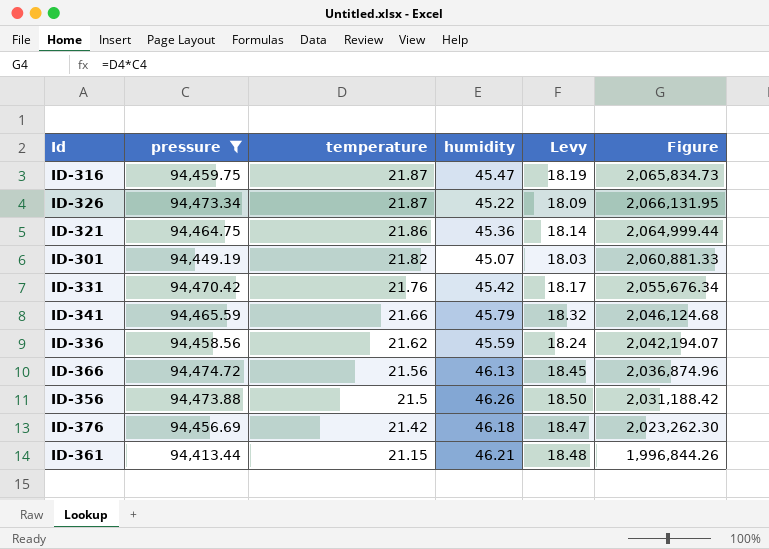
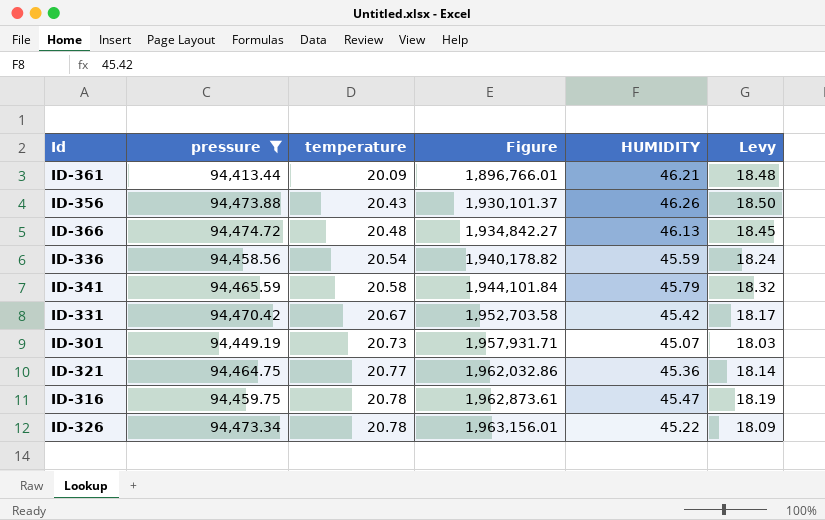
row order: temperature descending -> temperature ascending
column Figure | position: 6 -> 4
column name: humidity -> HUMIDITY
row ID-376: 94,456.69 | 21.42 | 46.18 | 18.47 | 2,023,262.30 -> none
ID-361 | temperature: 21.15 -> 20.09
ID-361 | Figure: 1,996,844.26 -> 1,896,766.01
ID-356 | temperature: 21.5 -> 20.43
ID-356 | Figure: 2,031,188.42 -> 1,930,101.37
ID-366 | temperature: 21.56 -> 20.48
ID-366 | Figure: 2,036,874.96 -> 1,934,842.27
ID-336 | temperature: 21.62 -> 20.54
ID-336 | Figure: 2,042,194.07 -> 1,940,178.82
ID-341 | temperature: 21.66 -> 20.58
ID-341 | Figure: 2,046,124.68 -> 1,944,101.84
ID-331 | temperature: 21.76 -> 20.67
ID-331 | Figure: 2,055,676.34 -> 1,952,703.58
ID-301 | temperature: 21.82 -> 20.73
ID-301 | Figure: 2,060,881.33 -> 1,957,931.71
ID-321 | temperature: 21.86 -> 20.77
ID-321 | Figure: 2,064,999.44 -> 1,962,032.86
ID-316 | temperature: 21.87 -> 20.78
ID-316 | Figure: 2,065,834.73 -> 1,962,873.61
ID-326 | temperature: 21.87 -> 20.78
ID-326 | Figure: 2,066,131.95 -> 1,963,156.01

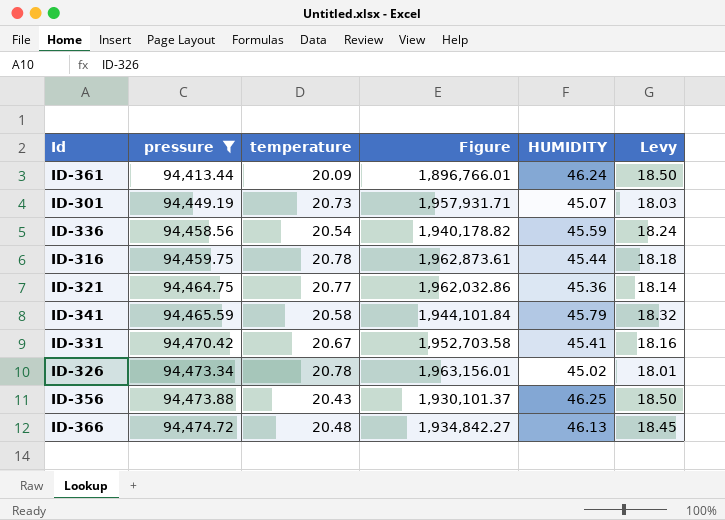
row order: temperature ascending -> pressure ascending
ID-361 | HUMIDITY: 46.21 -> 46.24
ID-361 | Levy: 18.48 -> 18.50
ID-316 | HUMIDITY: 45.47 -> 45.44
ID-316 | Levy: 18.19 -> 18.18
ID-331 | HUMIDITY: 45.42 -> 45.41
ID-331 | Levy: 18.17 -> 18.16
ID-326 | HUMIDITY: 45.22 -> 45.02
ID-326 | Levy: 18.09 -> 18.01
ID-356 | HUMIDITY: 46.26 -> 46.25

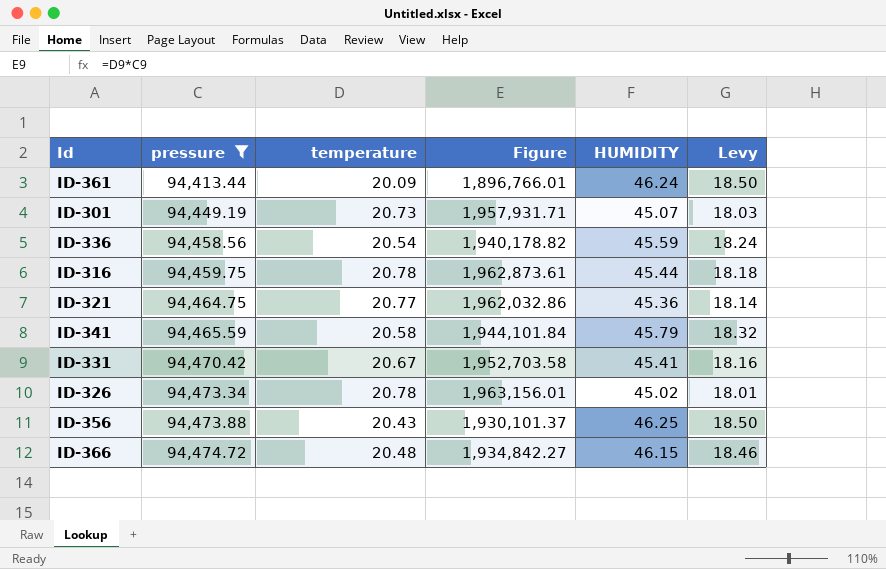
ID-366 | HUMIDITY: 46.13 -> 46.15
ID-366 | Levy: 18.45 -> 18.46

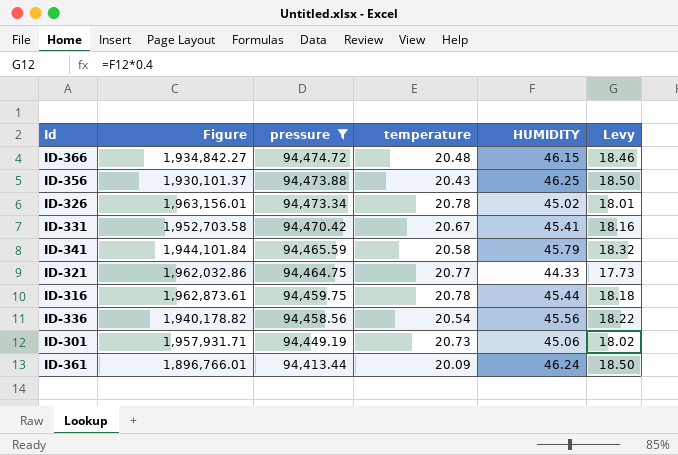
row order: pressure ascending -> pressure descending
column Figure | position: 4 -> 2
ID-321 | HUMIDITY: 45.36 -> 44.33
ID-321 | Levy: 18.14 -> 17.73
ID-336 | HUMIDITY: 45.59 -> 45.56
ID-336 | Levy: 18.24 -> 18.22
ID-301 | HUMIDITY: 45.07 -> 45.06
ID-301 | Levy: 18.03 -> 18.02

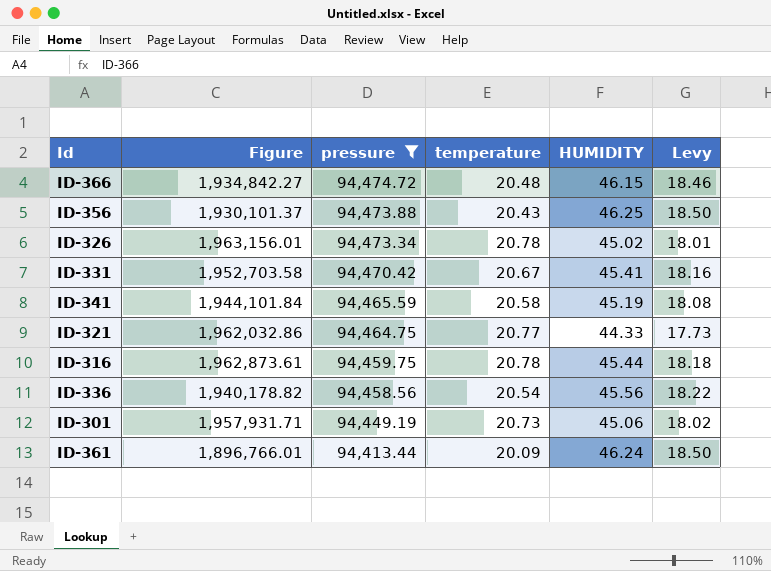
ID-341 | HUMIDITY: 45.79 -> 45.19
ID-341 | Levy: 18.32 -> 18.08

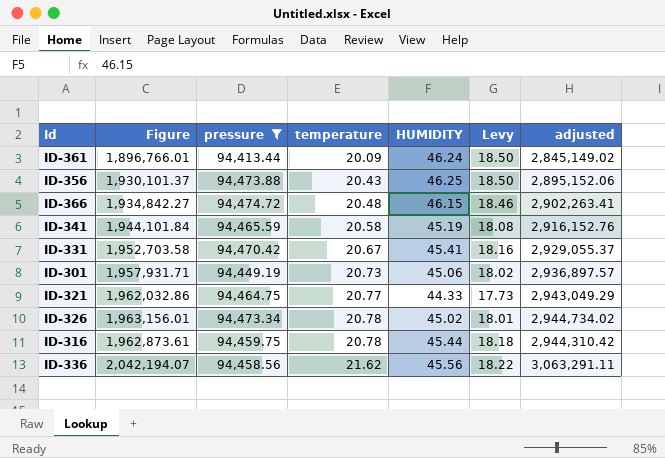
row order: pressure descending -> temperature ascending
column adjusted | formula: none -> [Figure] * 1.5
ID-336 | Figure: 1,940,178.82 -> 2,042,194.07
ID-336 | temperature: 20.54 -> 21.62

